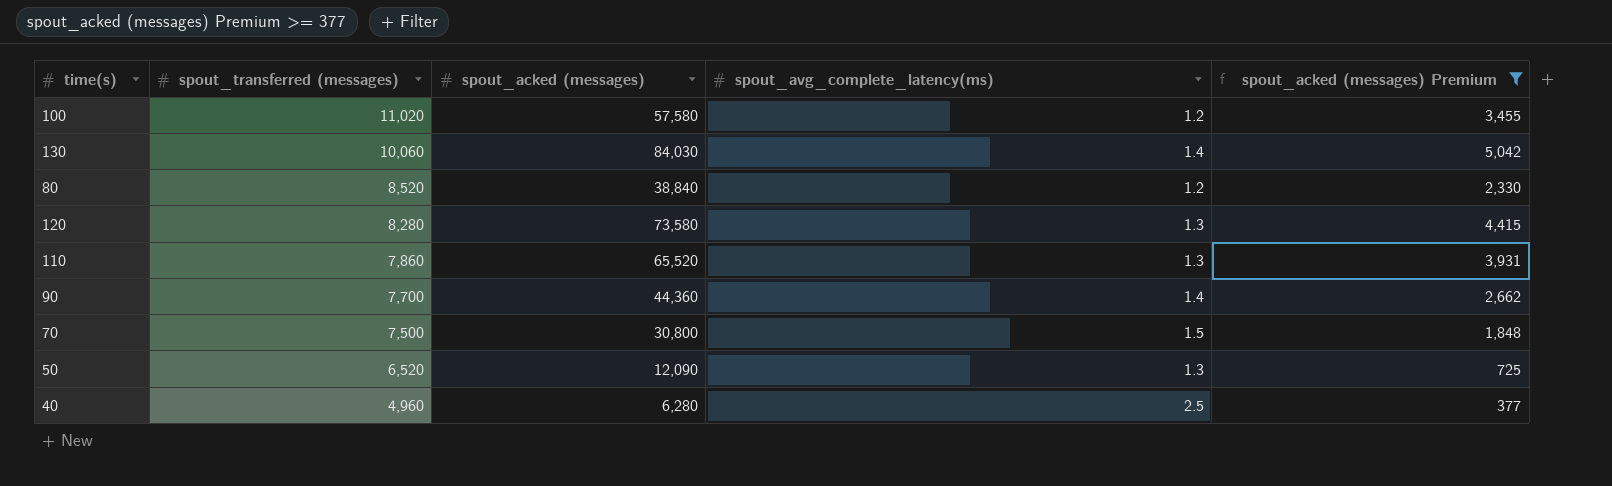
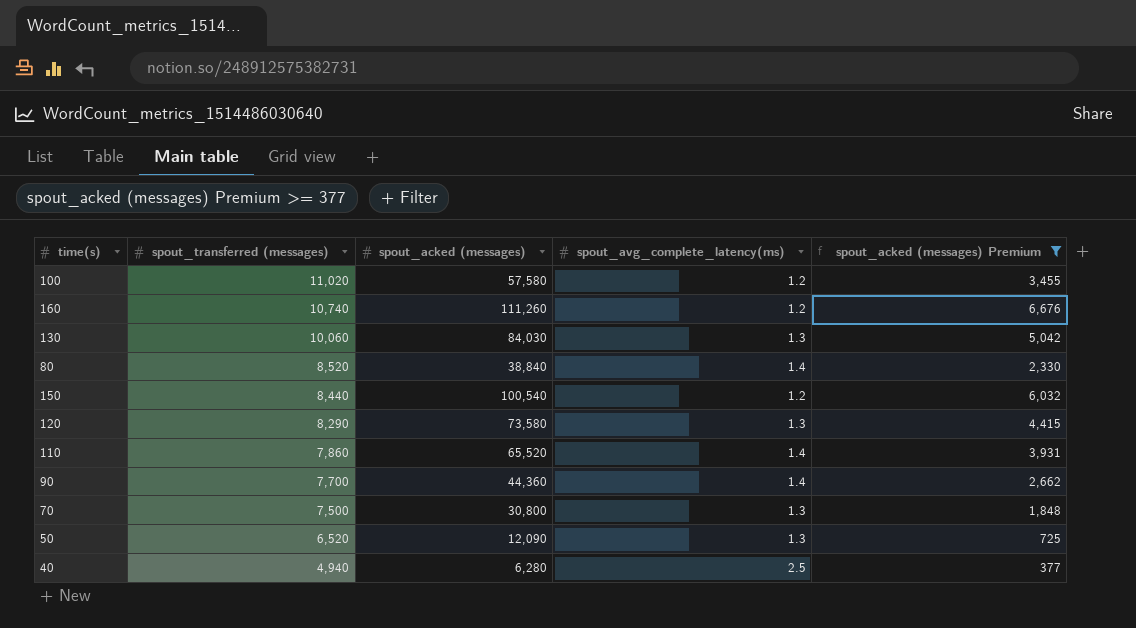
row 160: none -> 10,740 | 111,260 | 1.2 | 6,676
130 | spout_avg_complete_latency(ms): 1.4 -> 1.3
80 | spout_avg_complete_latency(ms): 1.2 -> 1.4
row 150: none -> 8,440 | 100,540 | 1.2 | 6,032
120 | spout_transferred (messages): 8,280 -> 8,290
110 | spout_avg_complete_latency(ms): 1.3 -> 1.4
70 | spout_avg_complete_latency(ms): 1.5 -> 1.3
40 | spout_transferred (messages): 4,960 -> 4,940

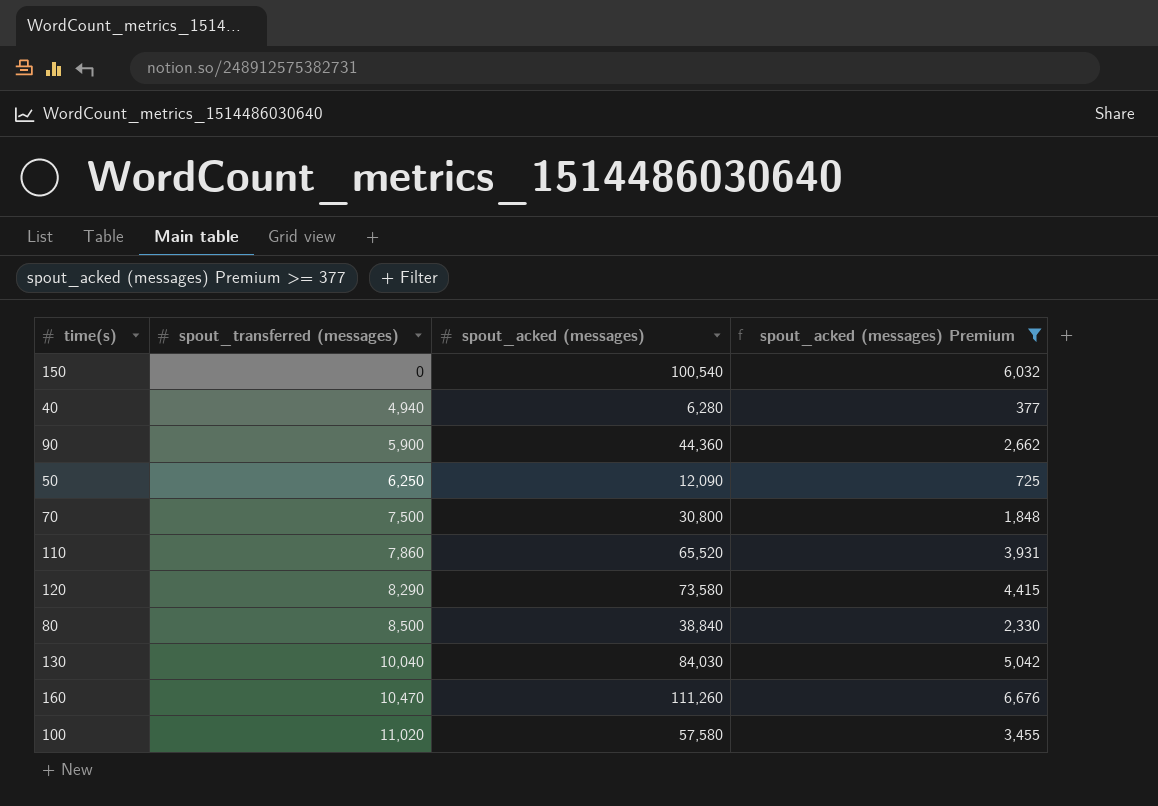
row order: spout_transferred (messages) descending -> spout_transferred (messages) ascending
column spout_avg_complete_latency(ms) | position: 4 -> none
150 | spout_transferred (messages): 8,440 -> 0
90 | spout_transferred (messages): 7,700 -> 5,900
50 | spout_transferred (messages): 6,520 -> 6,250
80 | spout_transferred (messages): 8,520 -> 8,500
130 | spout_transferred (messages): 10,060 -> 10,040
160 | spout_transferred (messages): 10,740 -> 10,470

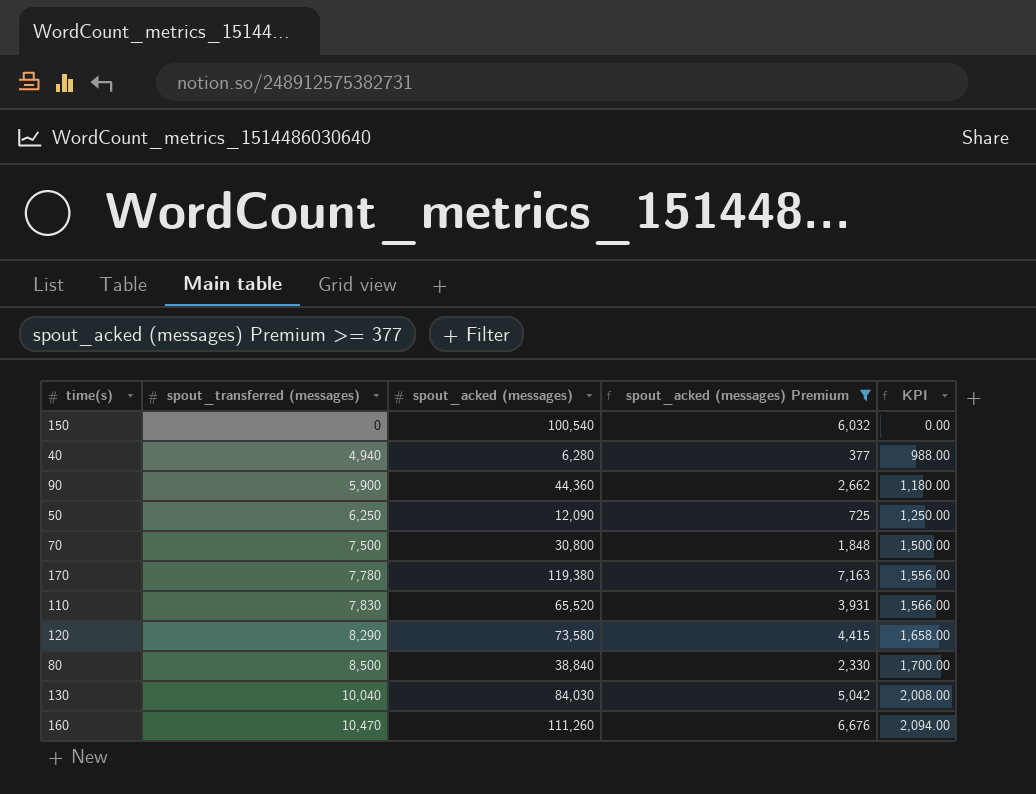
column KPI | formula: none -> [spout_transferred (messages)] * 0.2
row 100: 11,020 | 57,580 | 3,455 -> none
row 170: none -> 7,780 | 119,380 | 7,163 | 1,556.00
110 | spout_transferred (messages): 7,860 -> 7,830

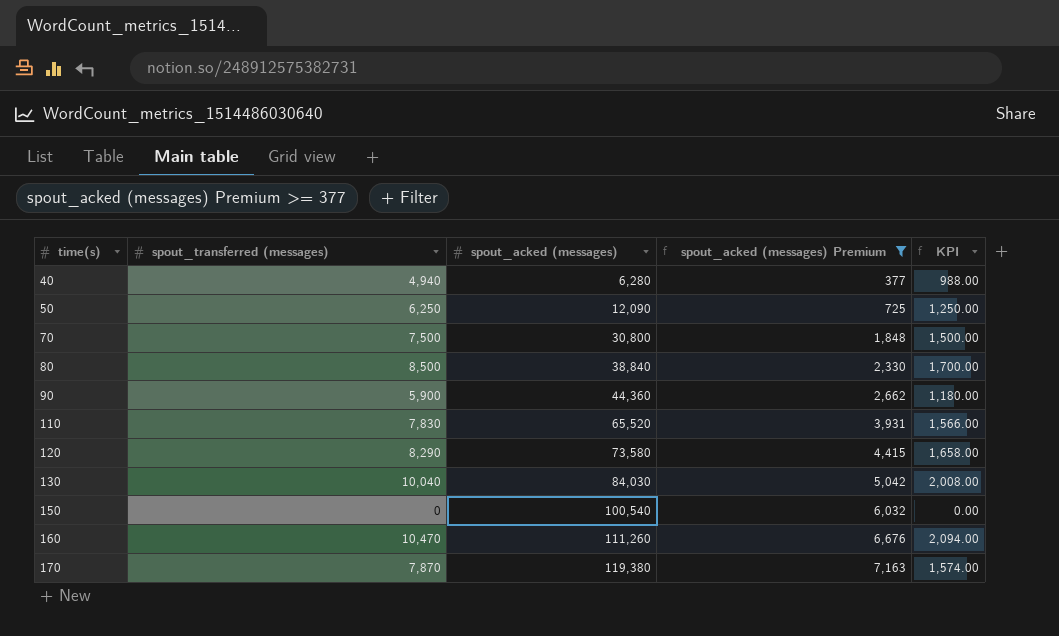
row order: spout_transferred (messages) ascending -> time(s) ascending
170 | spout_transferred (messages): 7,780 -> 7,870
170 | KPI: 1,556.00 -> 1,574.00

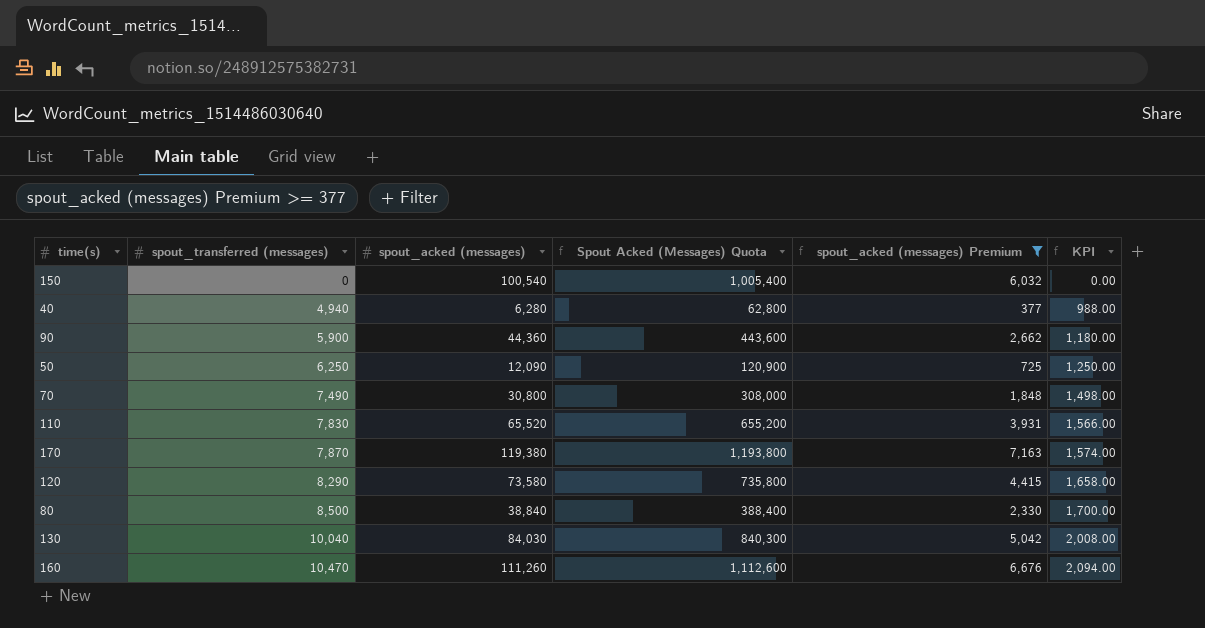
row order: time(s) ascending -> spout_transferred (messages) ascending
column Spout Acked (Messages) Quota | formula: none -> [spout_acked (messages)] * 10
70 | spout_transferred (messages): 7,500 -> 7,490
70 | KPI: 1,500.00 -> 1,498.00

